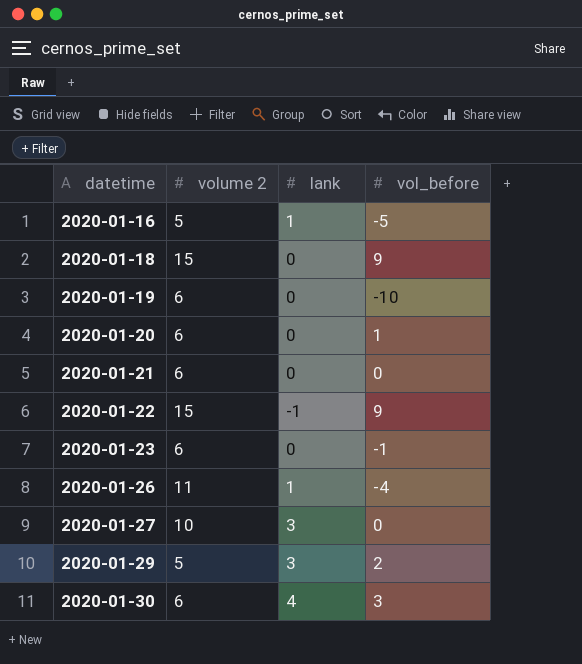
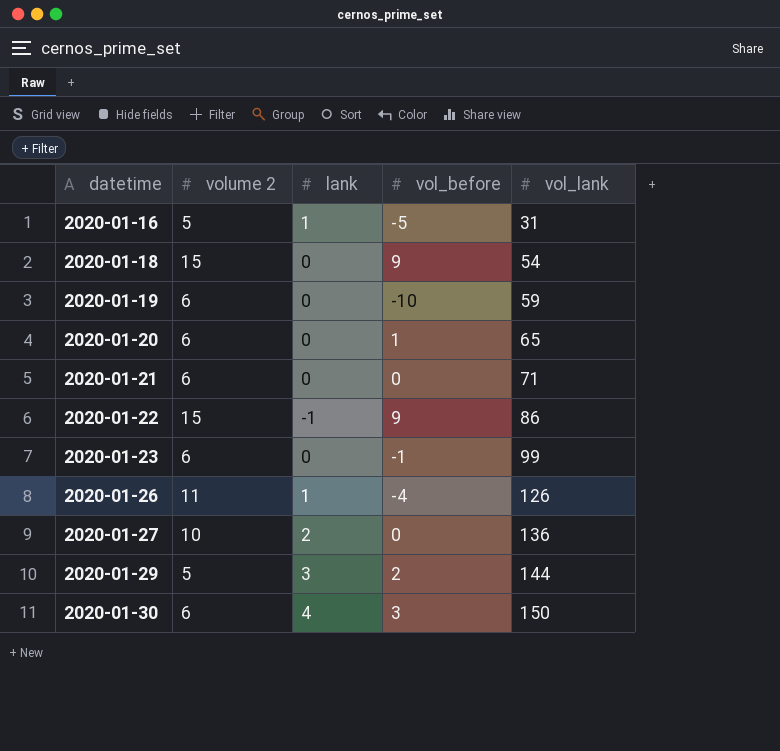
column vol_lank | position: none -> 5
2020-01-27 | lank: 3 -> 2

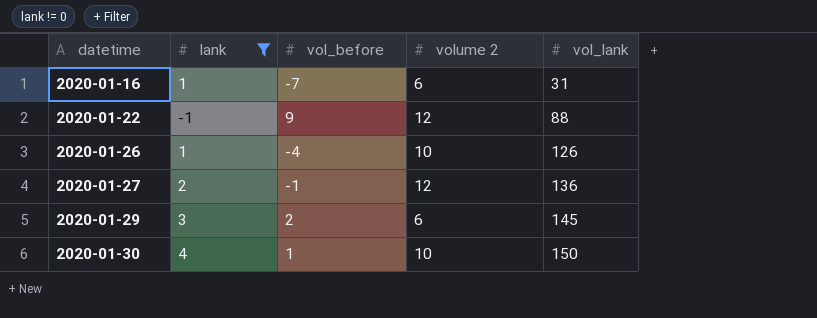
filter: none -> lank != 0
column volume 2 | position: 2 -> 4
2020-01-16 | vol_before: -5 -> -7
2020-01-16 | volume 2: 5 -> 6
2020-01-22 | volume 2: 15 -> 12
2020-01-22 | vol_lank: 86 -> 88
2020-01-26 | volume 2: 11 -> 10
2020-01-27 | vol_before: 0 -> -1
2020-01-27 | volume 2: 10 -> 12
2020-01-29 | volume 2: 5 -> 6
2020-01-29 | vol_lank: 144 -> 145
2020-01-30 | vol_before: 3 -> 1
2020-01-30 | volume 2: 6 -> 10

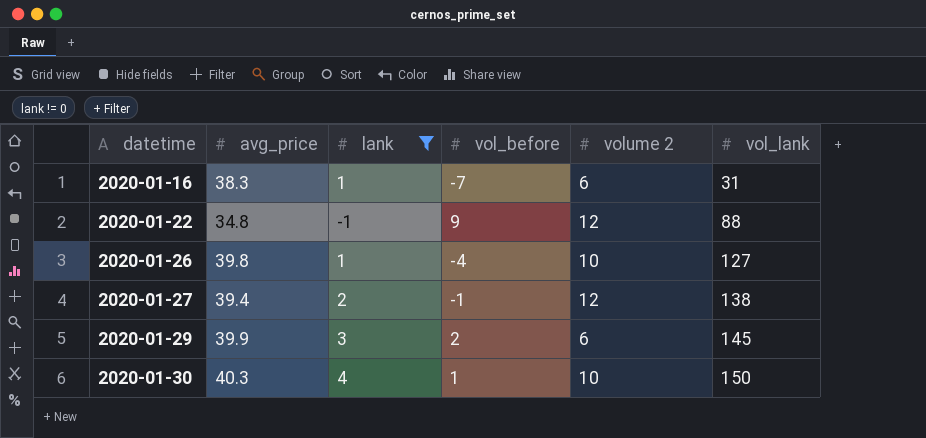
column avg_price | position: none -> 2
2020-01-26 | vol_lank: 126 -> 127
2020-01-27 | vol_lank: 136 -> 138

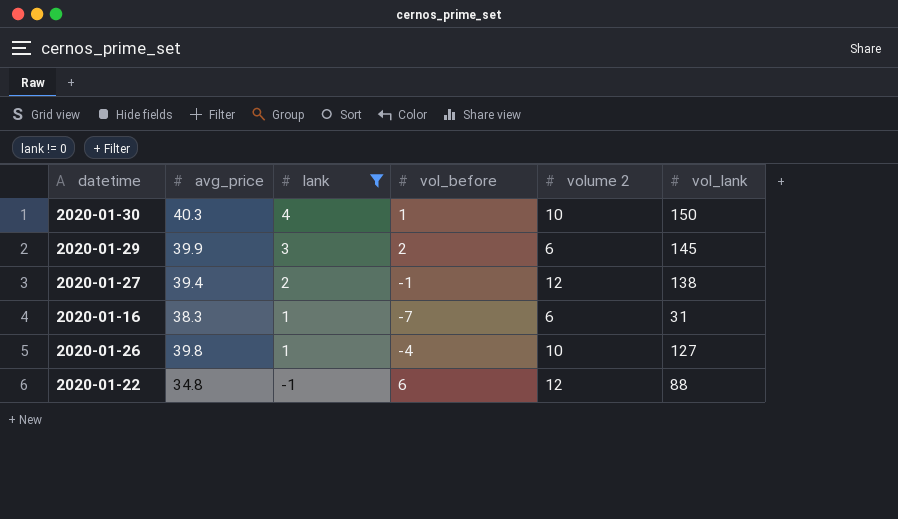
row order: datetime ascending -> lank descending
2020-01-22 | vol_before: 9 -> 6

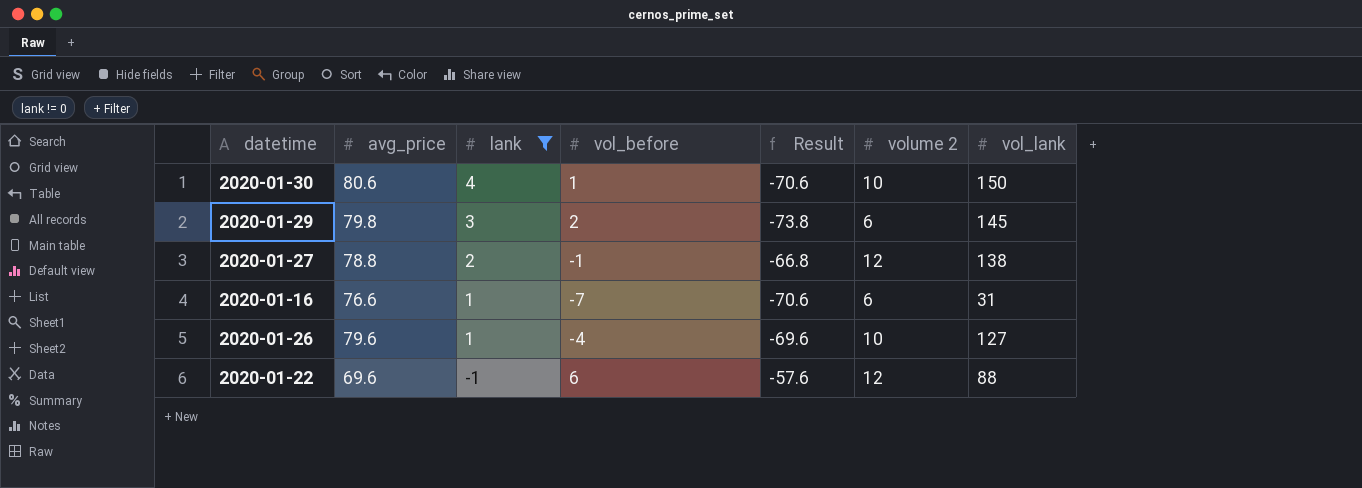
column Result | formula: none -> [volume 2] - [avg_price]
2020-01-30 | avg_price: 40.3 -> 80.6
2020-01-29 | avg_price: 39.9 -> 79.8
2020-01-27 | avg_price: 39.4 -> 78.8
2020-01-16 | avg_price: 38.3 -> 76.6
2020-01-26 | avg_price: 39.8 -> 79.6
2020-01-22 | avg_price: 34.8 -> 69.6

